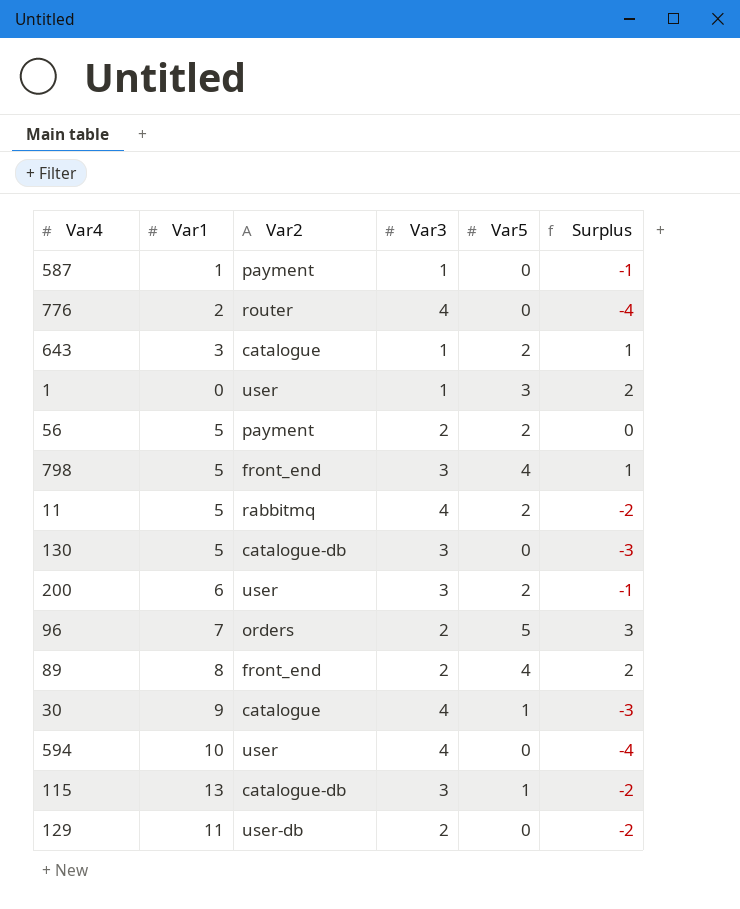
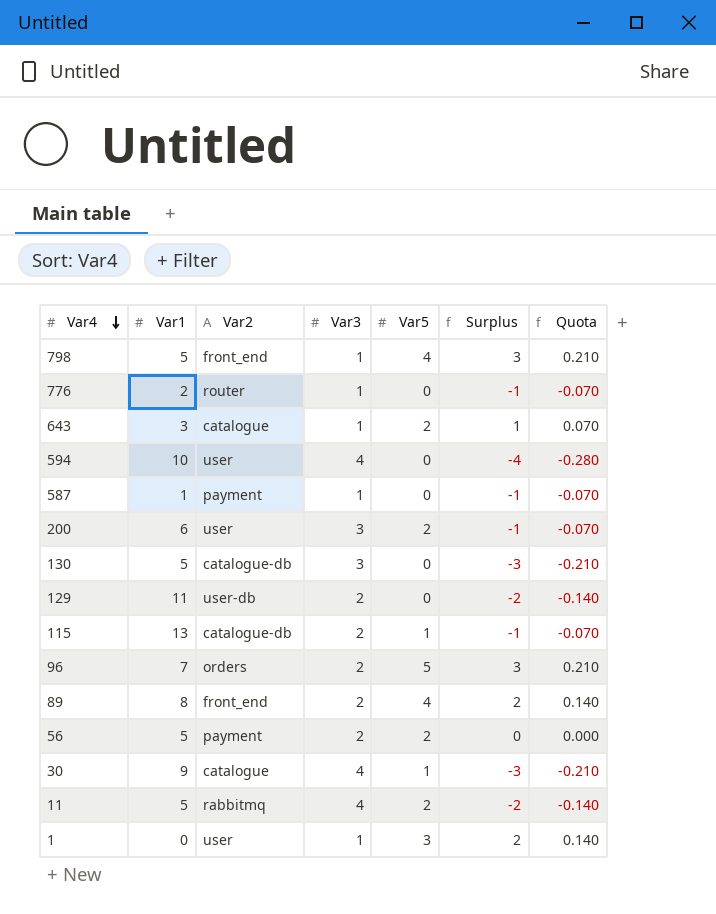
row order: none -> Var4 descending
column Quota | formula: none -> [Surplus] * 0.07
798 | Var3: 3 -> 1
798 | Surplus: 1 -> 3
776 | Var3: 4 -> 1
776 | Surplus: -4 -> -1
115 | Var3: 3 -> 2
115 | Surplus: -2 -> -1

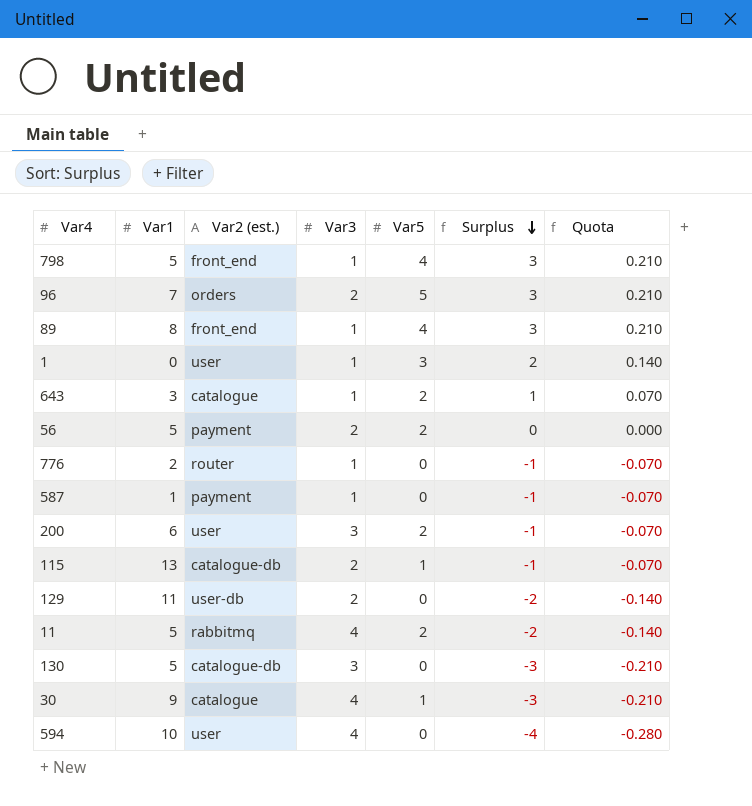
row order: Var4 descending -> Surplus descending
column name: Var2 -> Var2 (est.)
89 | Var3: 2 -> 1
89 | Surplus: 2 -> 3
89 | Quota: 0.140 -> 0.210

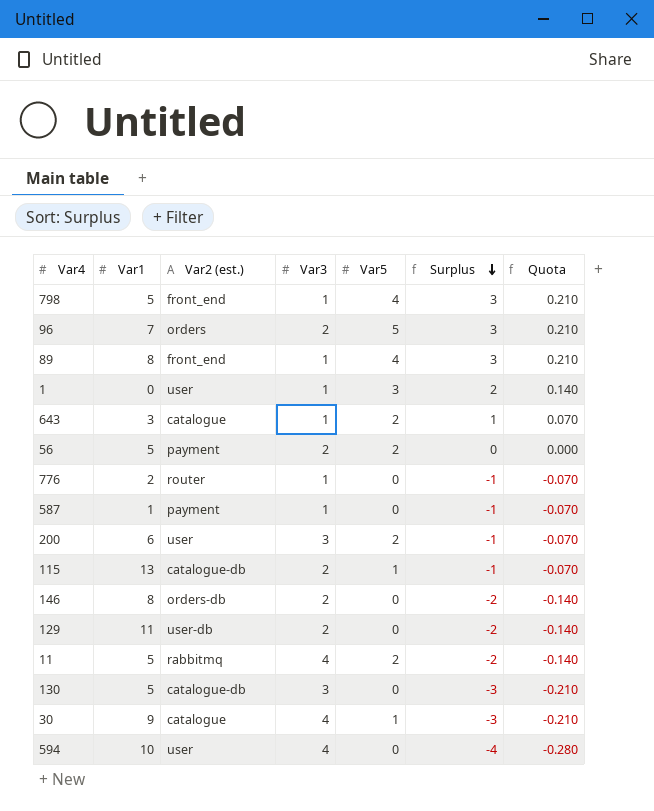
row 146: none -> 8 | orders-db | 2 | 0 | -2 | -0.140

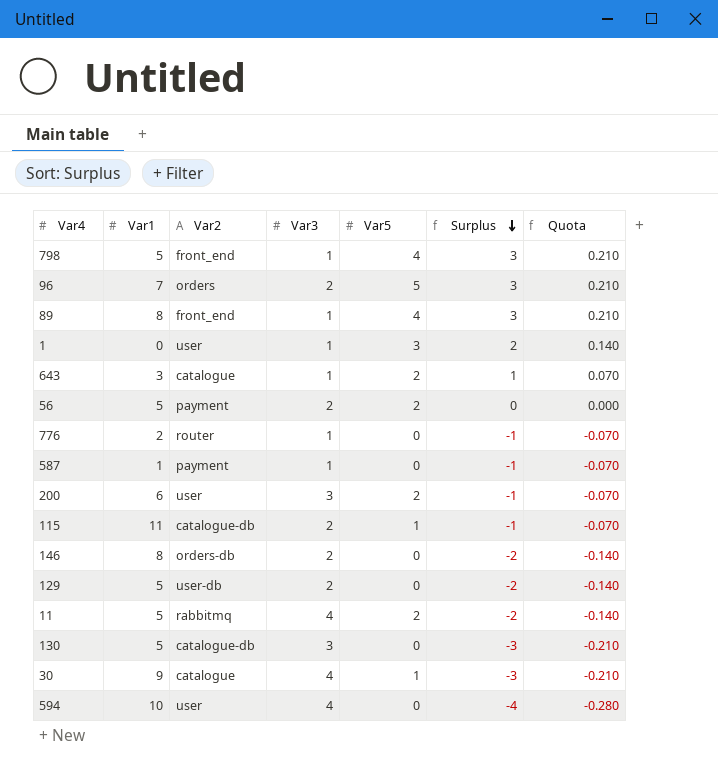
column name: Var2 (est.) -> Var2
115 | Var1: 13 -> 11
129 | Var1: 11 -> 5

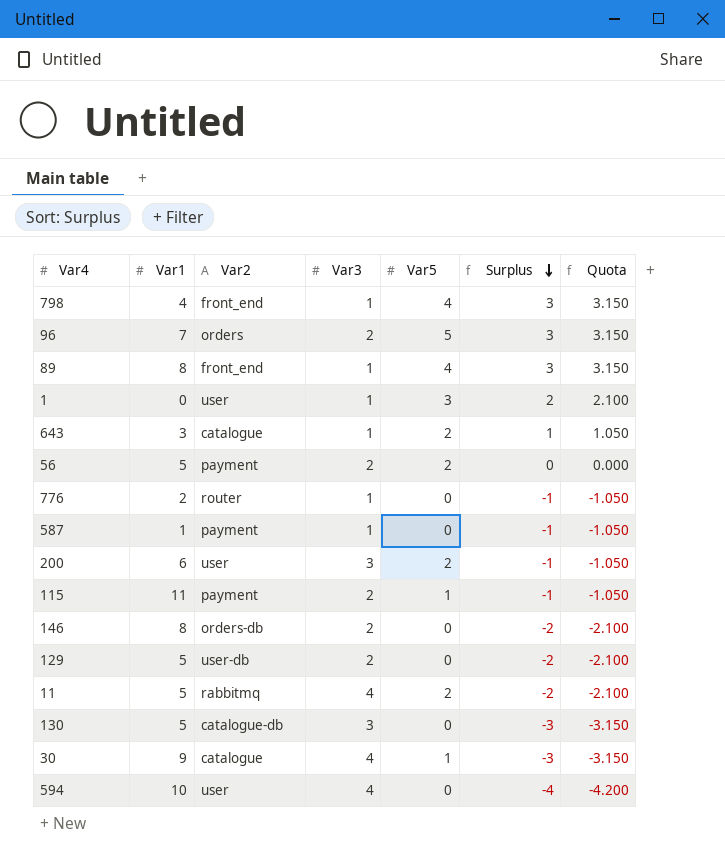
column Quota | formula: [Surplus] * 0.07 -> [Surplus] * 1.05
798 | Var1: 5 -> 4
115 | Var2: catalogue-db -> payment

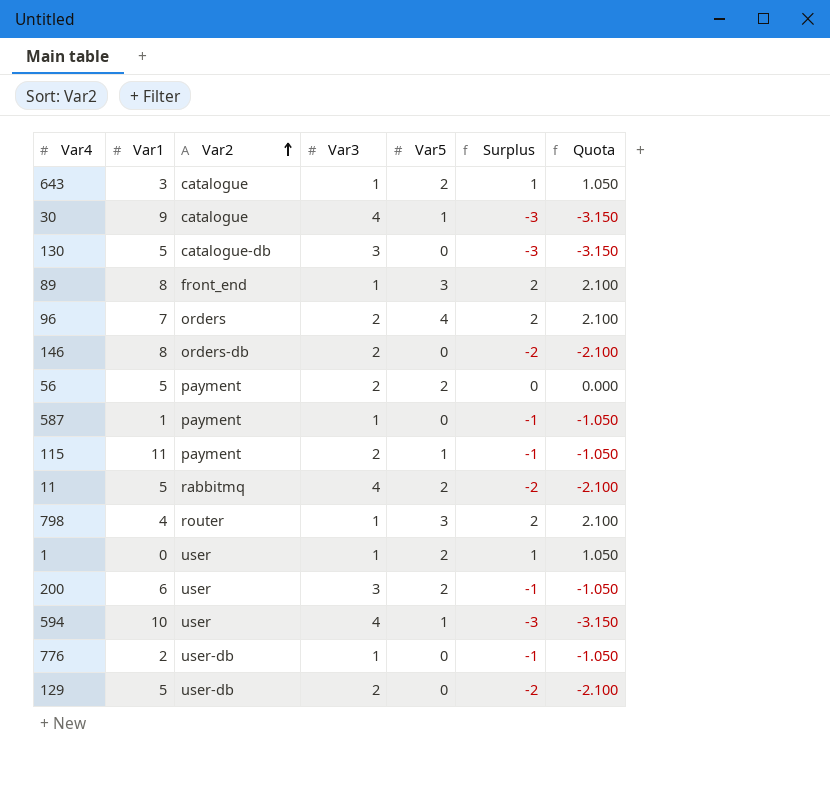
row order: Surplus descending -> Var2 ascending
89 | Var5: 4 -> 3
89 | Surplus: 3 -> 2
89 | Quota: 3.150 -> 2.100
96 | Var5: 5 -> 4
96 | Surplus: 3 -> 2
96 | Quota: 3.150 -> 2.100
798 | Var2: front_end -> router
798 | Var5: 4 -> 3
798 | Surplus: 3 -> 2
798 | Quota: 3.150 -> 2.100
1 | Var5: 3 -> 2
1 | Surplus: 2 -> 1
1 | Quota: 2.100 -> 1.050
594 | Var5: 0 -> 1
594 | Surplus: -4 -> -3
594 | Quota: -4.200 -> -3.150
776 | Var2: router -> user-db

